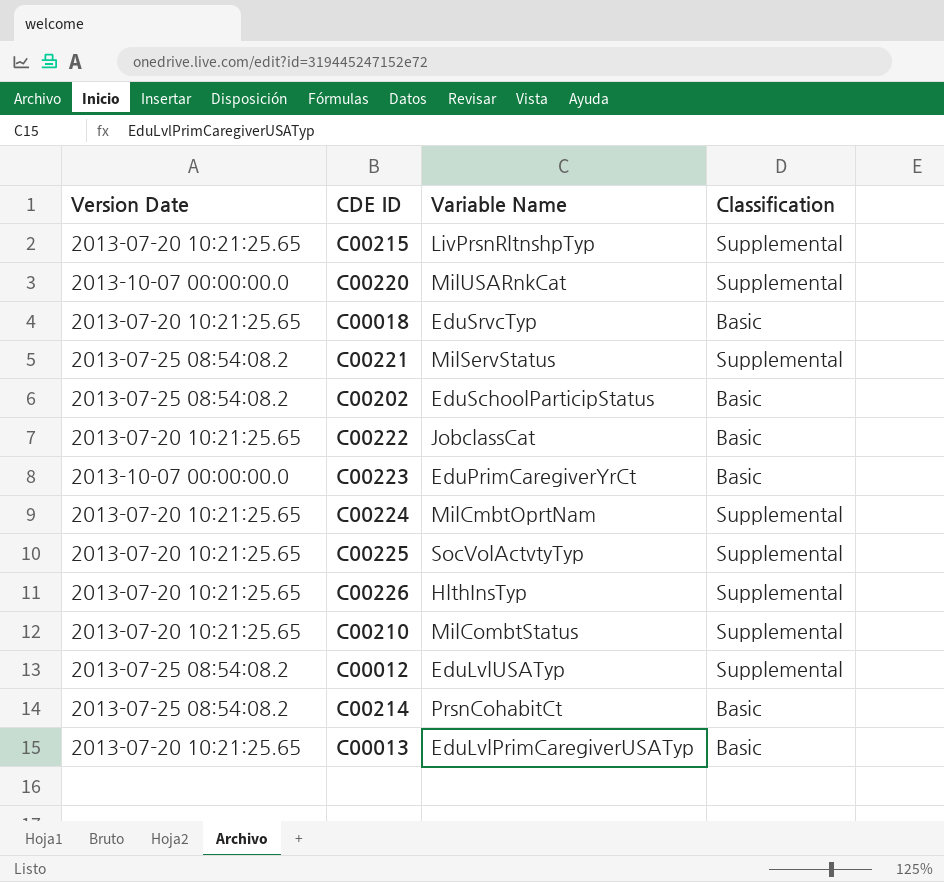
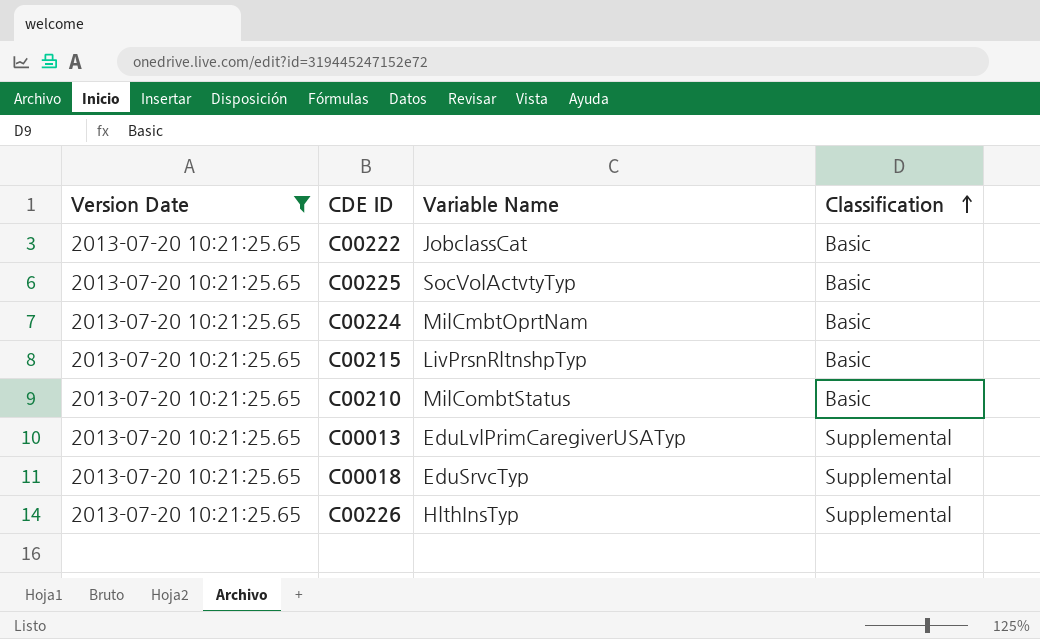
filter: none -> Version Date = 2013-07-20 10:21:25.65
row order: none -> Classification ascending
C00225 | Classification: Supplemental -> Basic
C00224 | Classification: Supplemental -> Basic
C00215 | Classification: Supplemental -> Basic
C00210 | Classification: Supplemental -> Basic
C00013 | Classification: Basic -> Supplemental
C00018 | Classification: Basic -> Supplemental

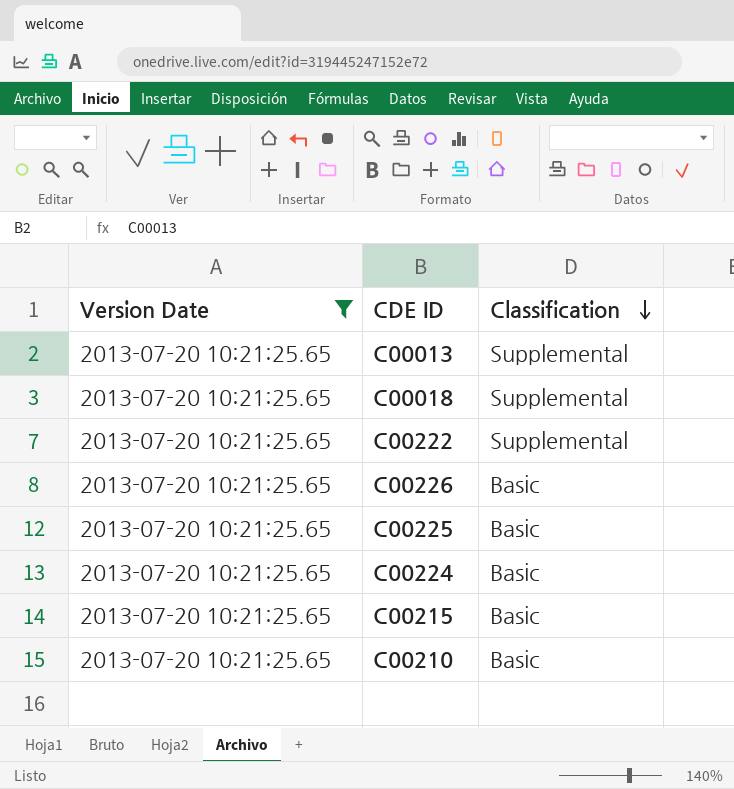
row order: Classification ascending -> Classification descending
column Variable Name | position: 3 -> none
C00222 | Classification: Basic -> Supplemental
C00226 | Classification: Supplemental -> Basic

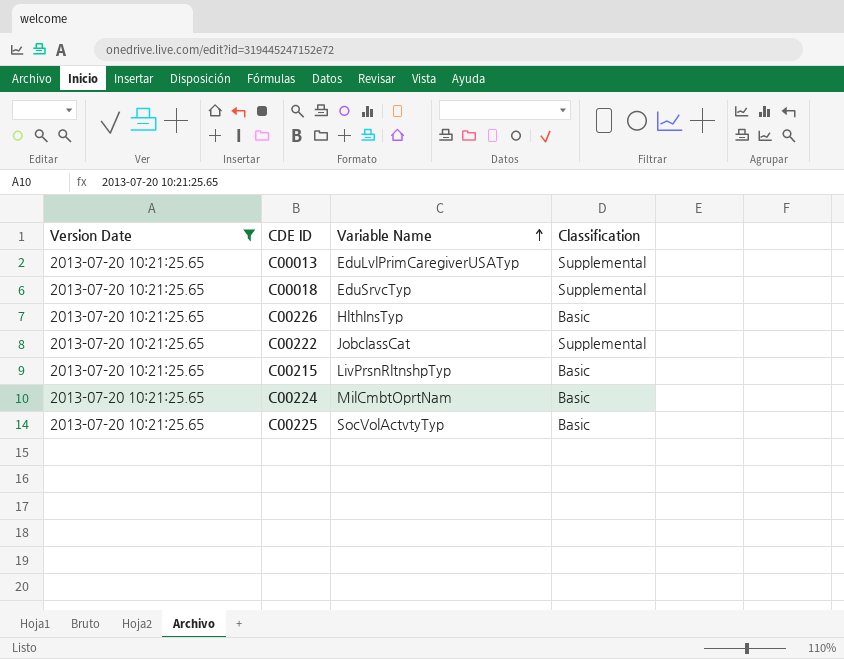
row order: Classification descending -> Variable Name ascending
column Variable Name | position: none -> 3
row C00210: 2013-07-20 10:21:25.65 | Basic -> none

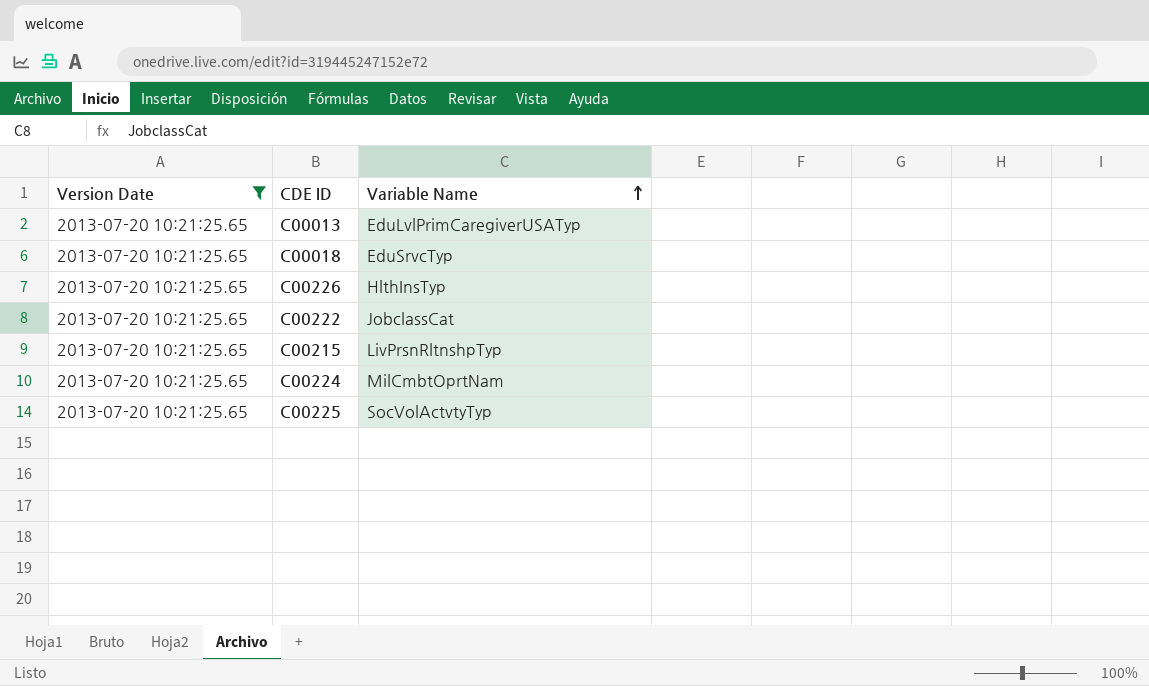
column Classification | position: 4 -> none

